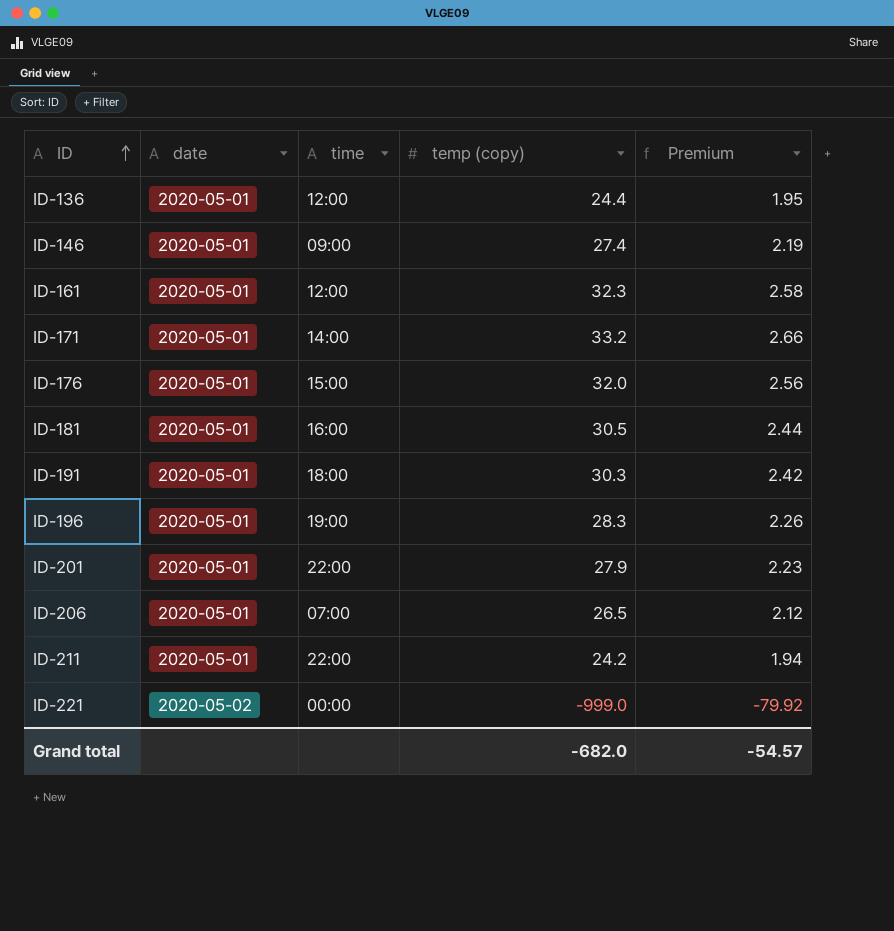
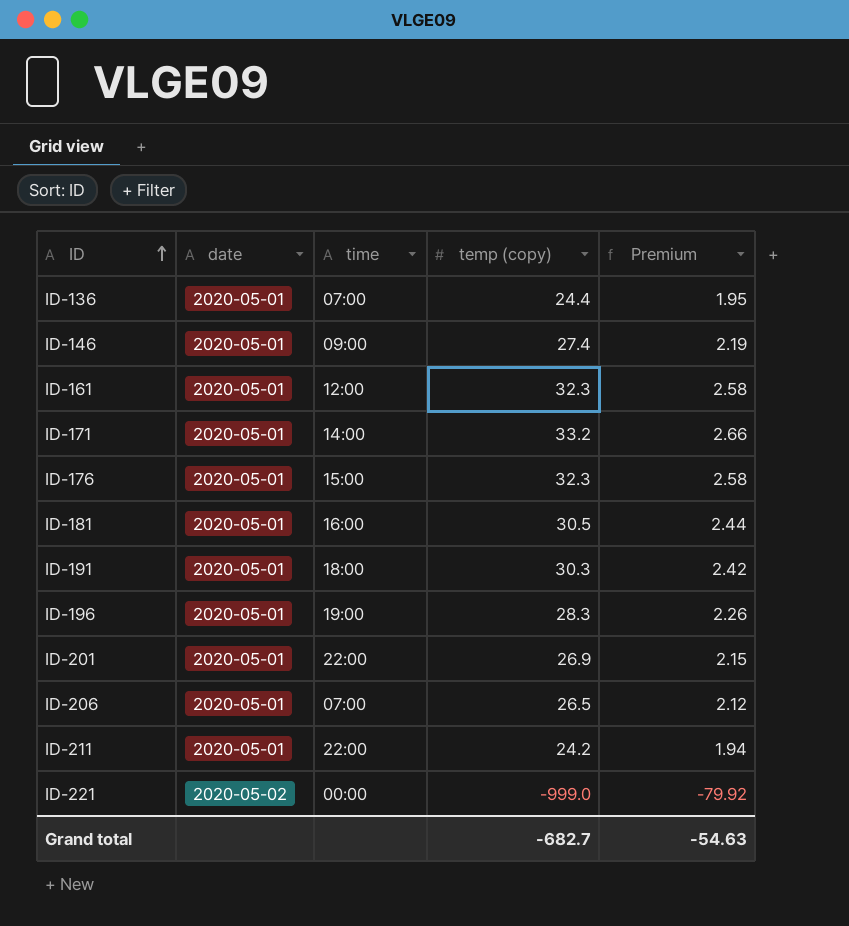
ID-136 | time: 12:00 -> 07:00
ID-176 | temp (copy): 32.0 -> 32.3
ID-176 | Premium: 2.56 -> 2.58
ID-201 | temp (copy): 27.9 -> 26.9
ID-201 | Premium: 2.23 -> 2.15
Grand total | temp (copy): -682.0 -> -682.7
Grand total | Premium: -54.57 -> -54.63

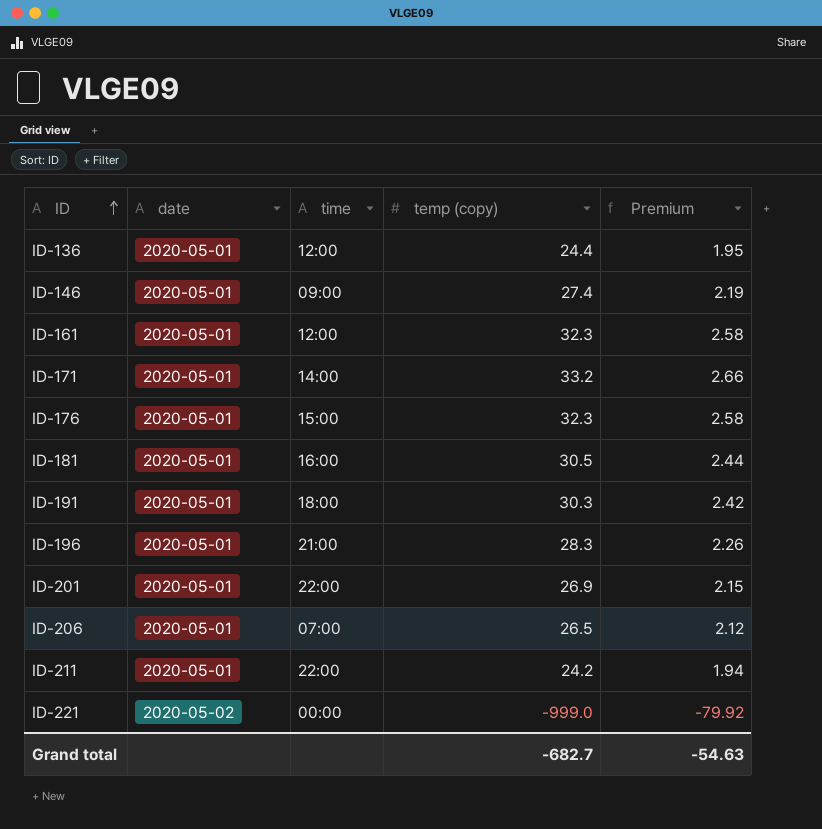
ID-136 | time: 07:00 -> 12:00
ID-196 | time: 19:00 -> 21:00

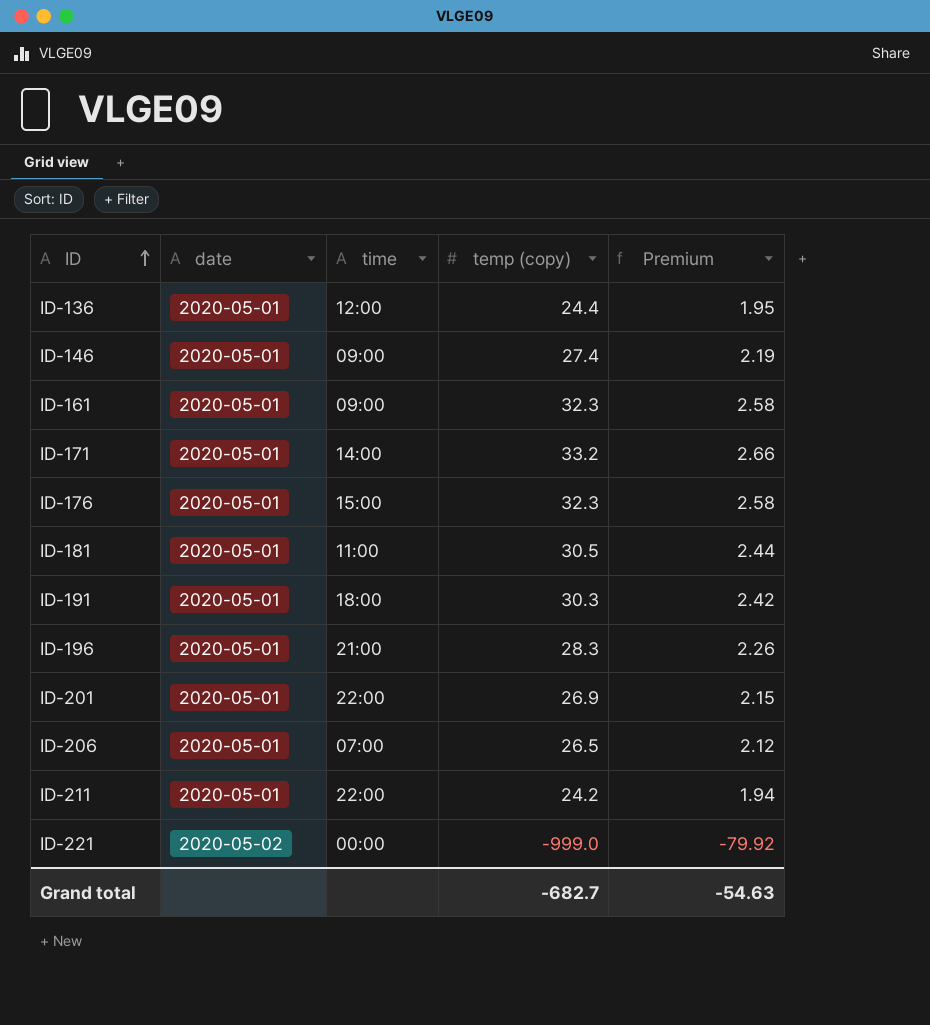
ID-161 | time: 12:00 -> 09:00
ID-181 | time: 16:00 -> 11:00

